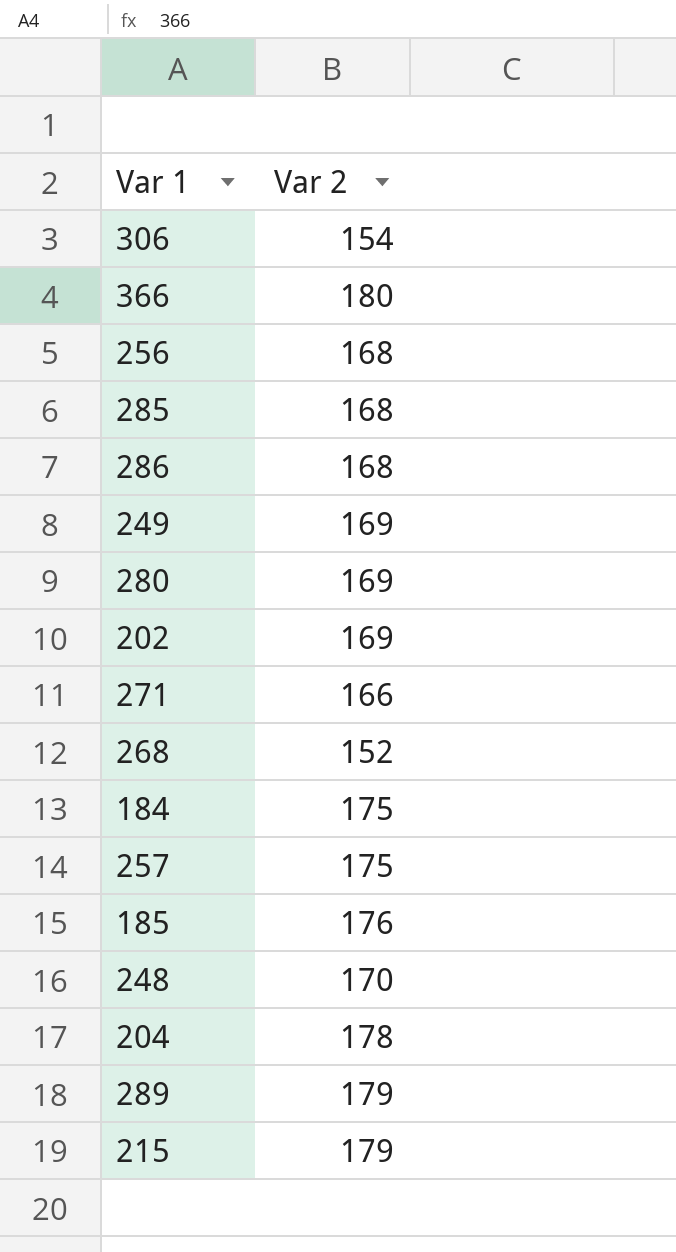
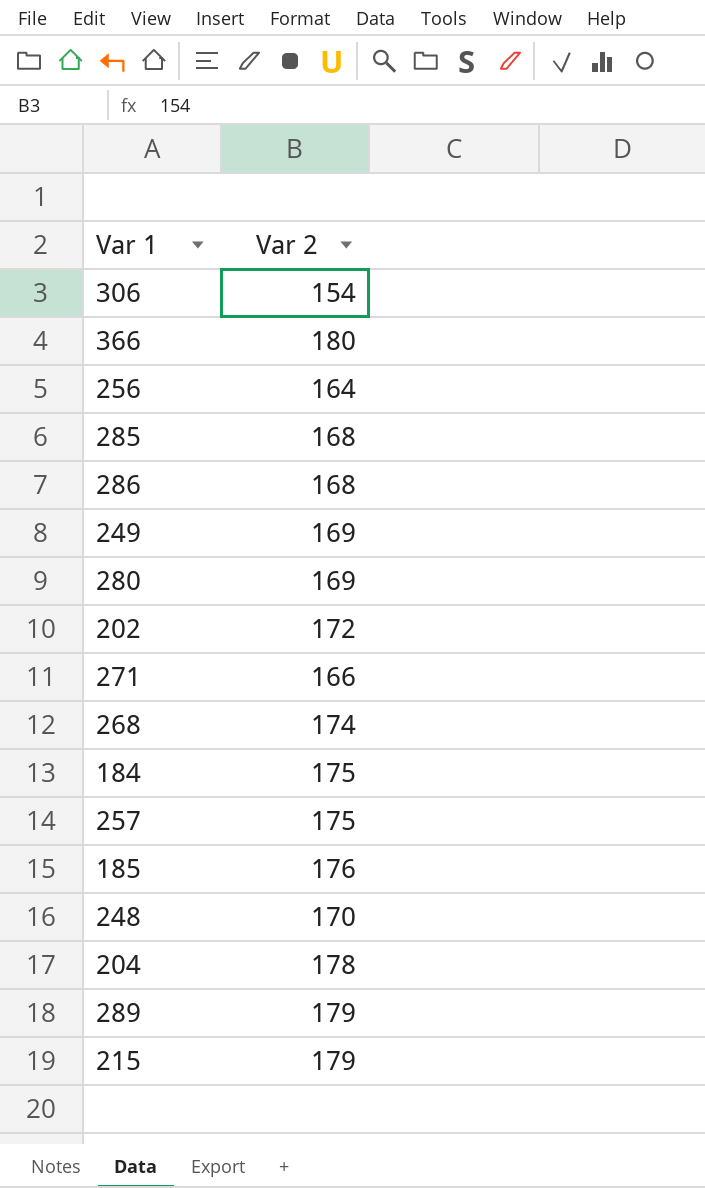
256 | Var 2: 168 -> 164
202 | Var 2: 169 -> 172
268 | Var 2: 152 -> 174

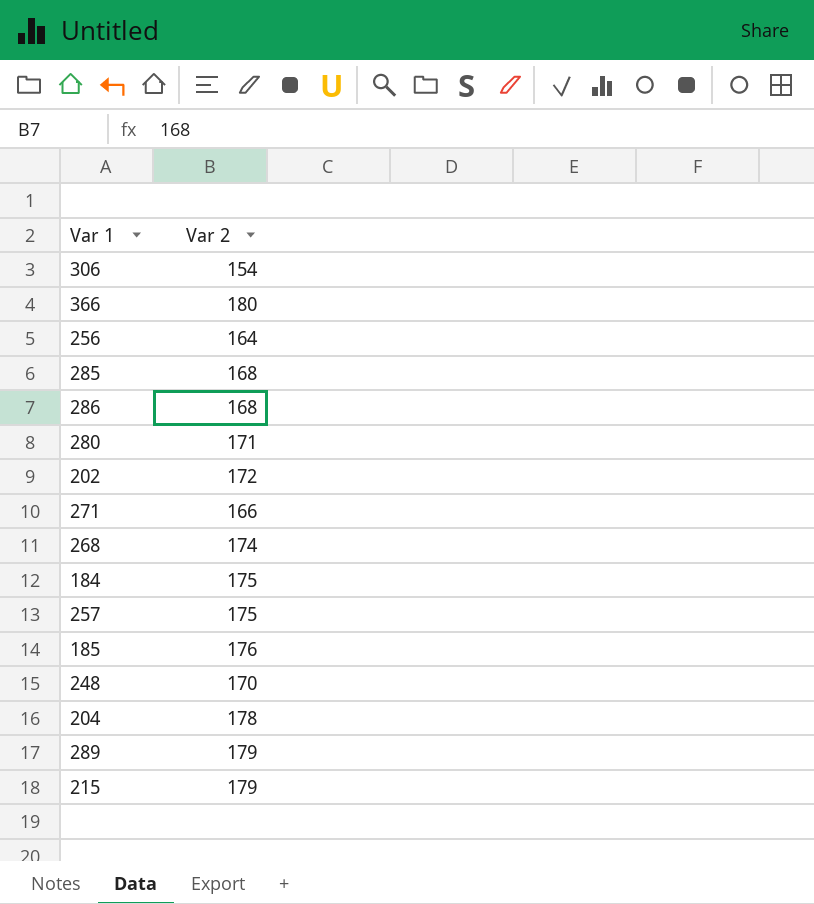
row 249: 169 -> none
280 | Var 2: 169 -> 171

